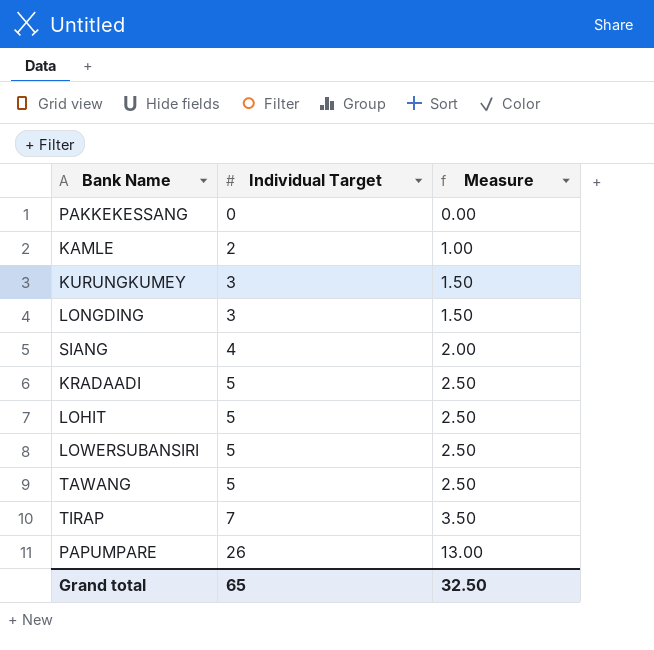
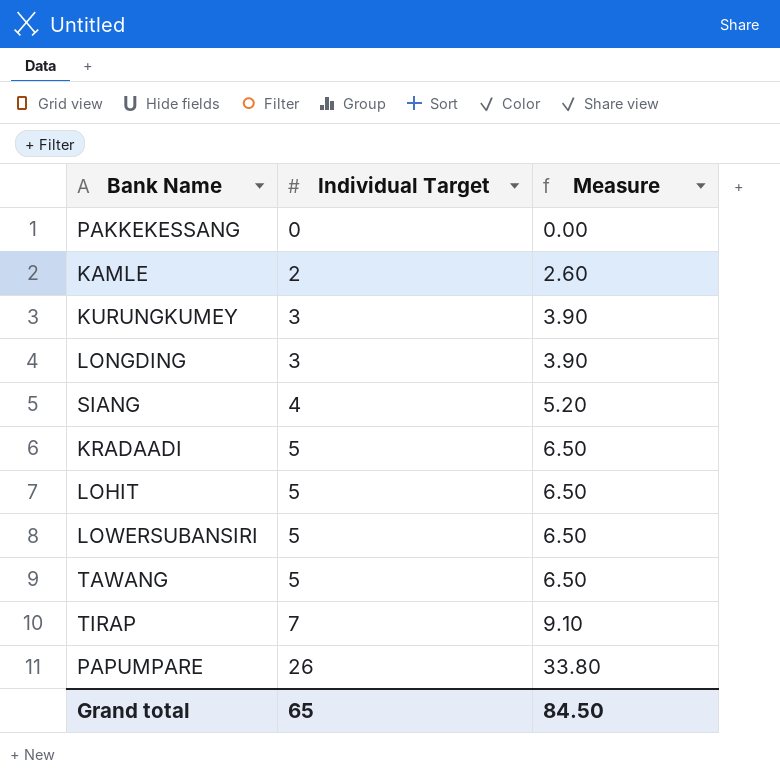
column Measure | formula: [Individual Target] * 0.5 -> [Individual Target] * 1.3
Grand total | Measure: 32.50 -> 84.50

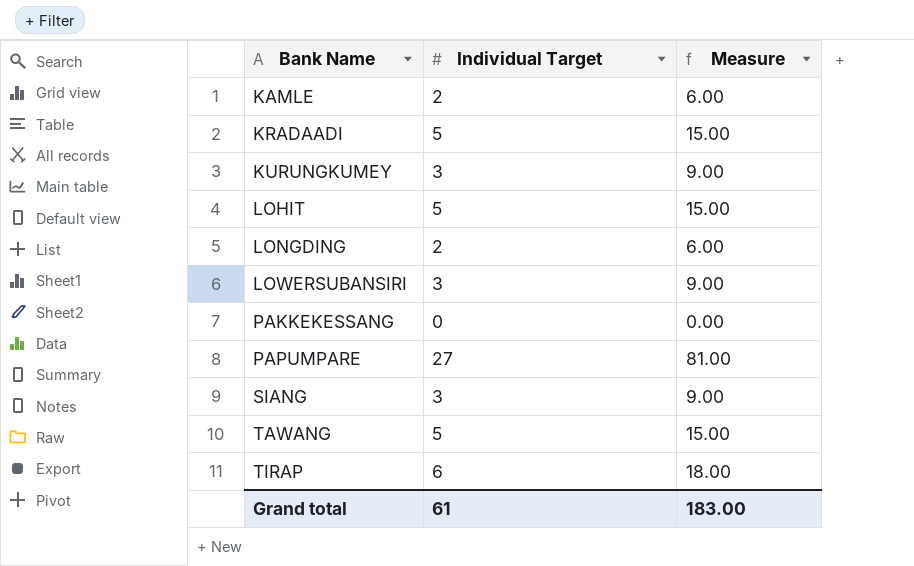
row order: Individual Target ascending -> Bank Name ascending
column Measure | formula: [Individual Target] * 1.3 -> [Individual Target] * 3
LONGDING | Individual Target: 3 -> 2
LOWERSUBANSIRI | Individual Target: 5 -> 3
PAPUMPARE | Individual Target: 26 -> 27
SIANG | Individual Target: 4 -> 3
TIRAP | Individual Target: 7 -> 6
Grand total | Individual Target: 65 -> 61
Grand total | Measure: 84.50 -> 183.00

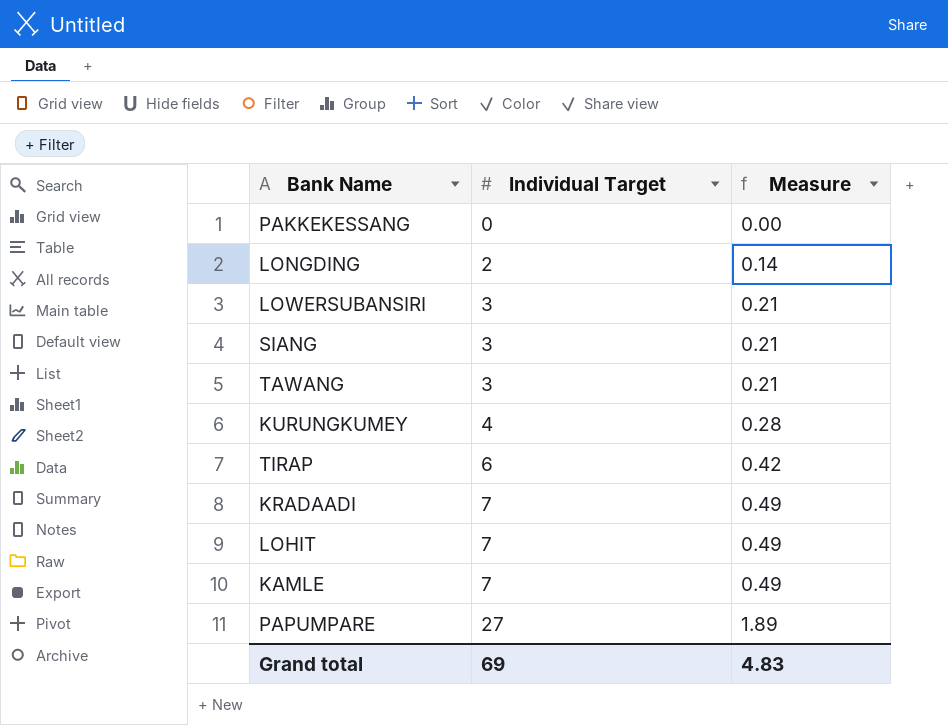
row order: Bank Name ascending -> Individual Target ascending
column Measure | formula: [Individual Target] * 3 -> [Individual Target] * 0.07
TAWANG | Individual Target: 5 -> 3
KURUNGKUMEY | Individual Target: 3 -> 4
KRADAADI | Individual Target: 5 -> 7
LOHIT | Individual Target: 5 -> 7
KAMLE | Individual Target: 2 -> 7
Grand total | Individual Target: 61 -> 69
Grand total | Measure: 183.00 -> 4.83

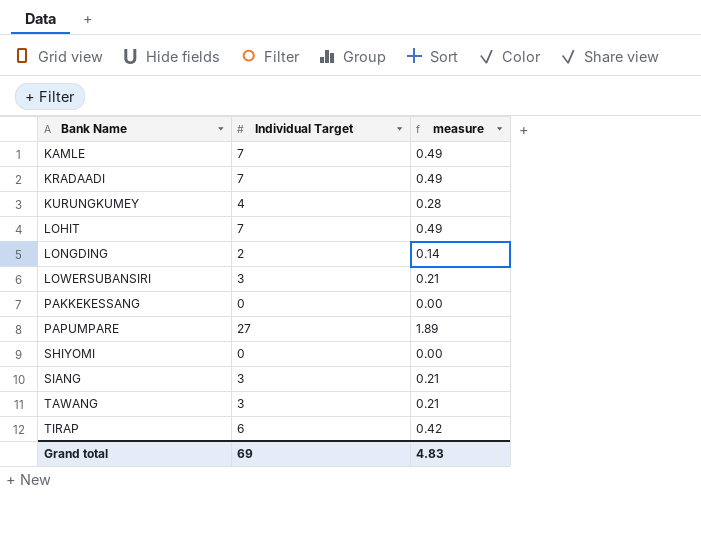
row order: Individual Target ascending -> Bank Name ascending
column name: Measure -> measure
row SHIYOMI: none -> 0 | 0.00

